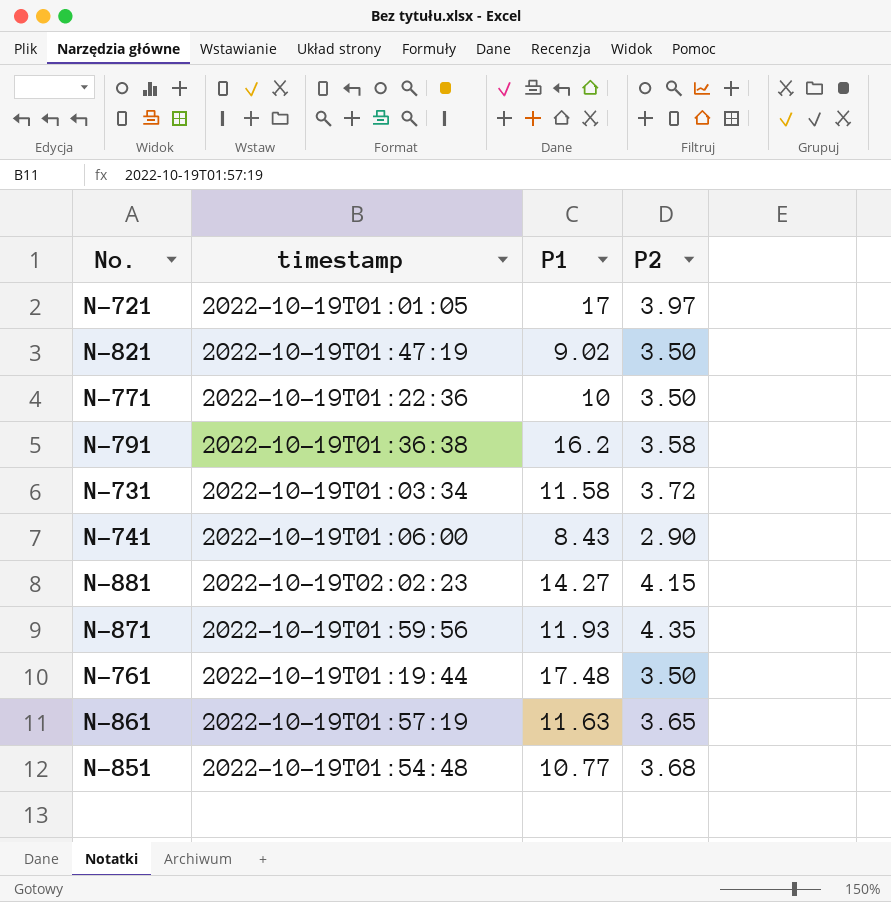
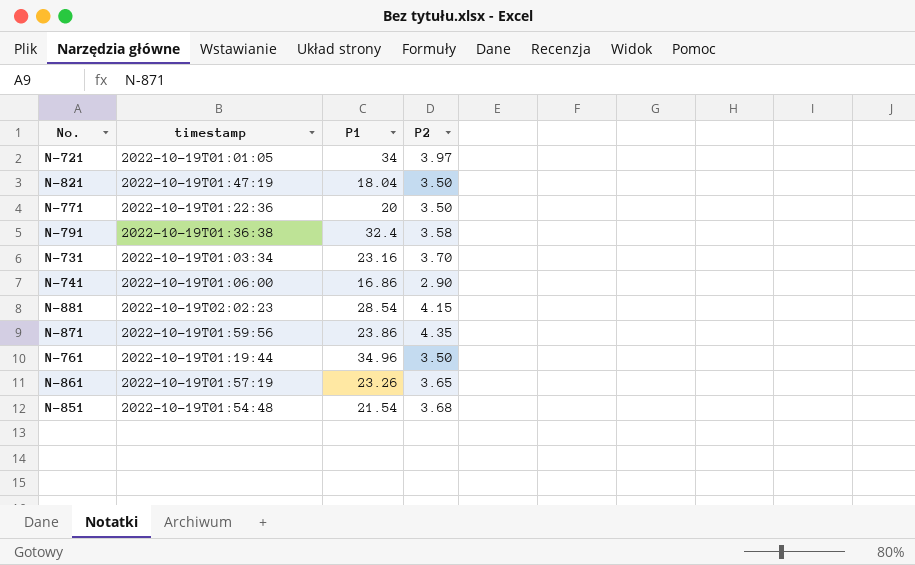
N-721 | P1: 17 -> 34
N-821 | P1: 9.02 -> 18.04
N-771 | P1: 10 -> 20
N-791 | P1: 16.2 -> 32.4
N-731 | P1: 11.58 -> 23.16
N-731 | P2: 3.72 -> 3.70
N-741 | P1: 8.43 -> 16.86
N-881 | P1: 14.27 -> 28.54
N-871 | P1: 11.93 -> 23.86
N-761 | P1: 17.48 -> 34.96
N-861 | P1: 11.63 -> 23.26
N-851 | P1: 10.77 -> 21.54

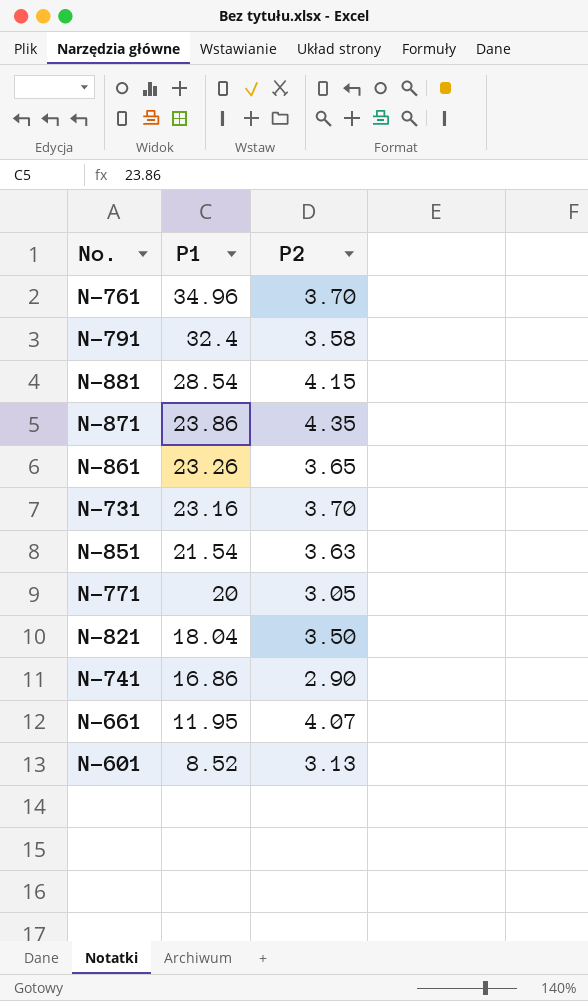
row order: none -> P1 descending
column timestamp | position: 2 -> none
row N-721: 2022-10-19T01:01:05 | 34 | 3.97 -> none
N-761 | P2: 3.50 -> 3.70
N-851 | P2: 3.68 -> 3.63
N-771 | P2: 3.50 -> 3.05
row N-661: none -> 11.95 | 4.07
row N-601: none -> 8.52 | 3.13

